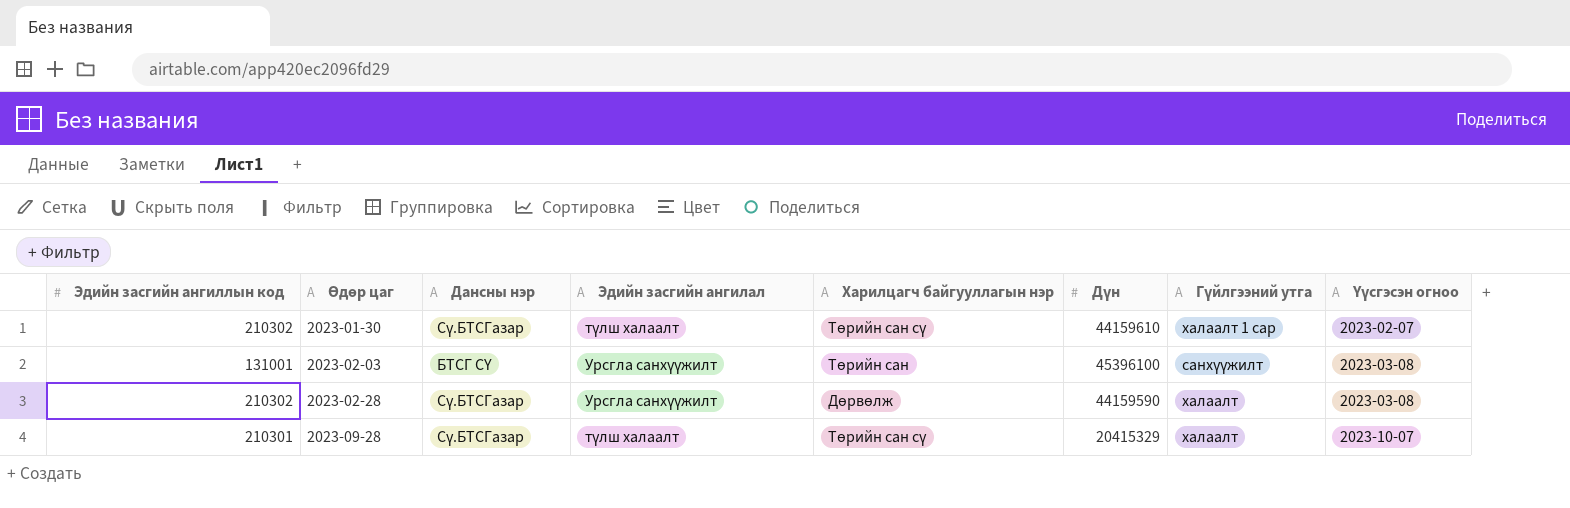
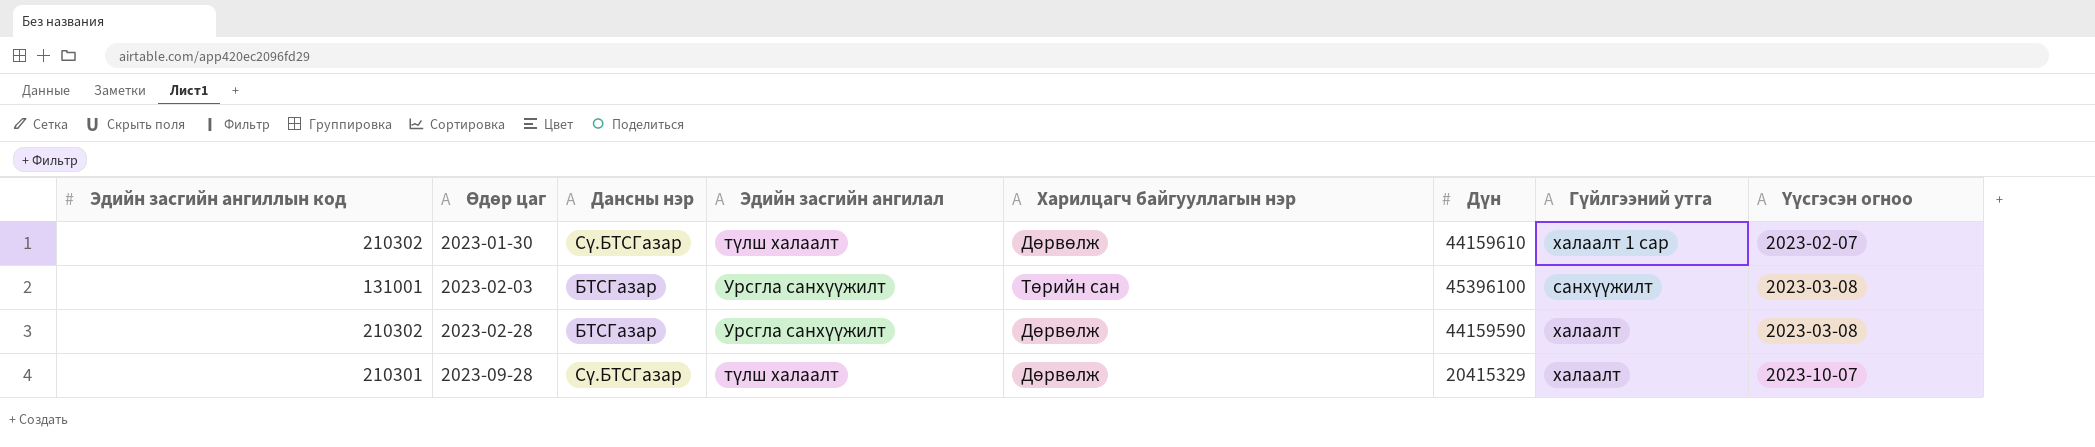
2023-01-30 | Харилцагч байгууллагын нэр: Төрийн сан сү -> Дөрвөлж
2023-02-03 | Дансны нэр: БТСГ СҮ -> БТСГазар
2023-02-28 | Дансны нэр: Сү.БТСГазар -> БТСГазар
2023-09-28 | Харилцагч байгууллагын нэр: Төрийн сан сү -> Дөрвөлж

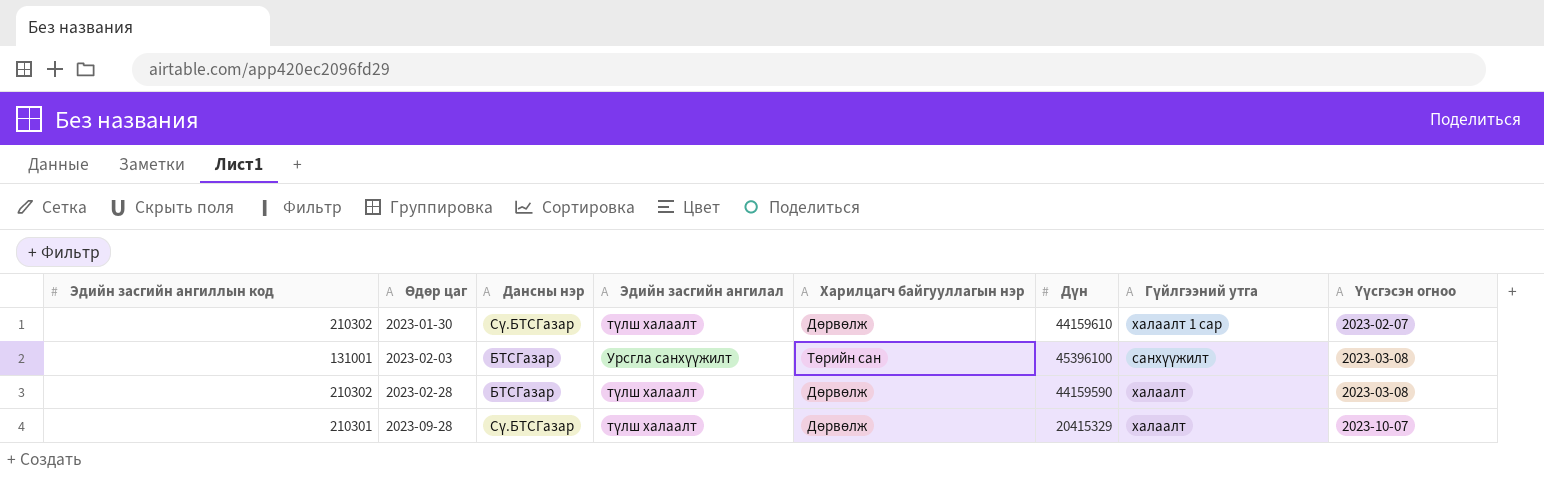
2023-02-28 | Эдийн засгийн ангилал: Урсгла санхүүжилт -> түлш халаалт

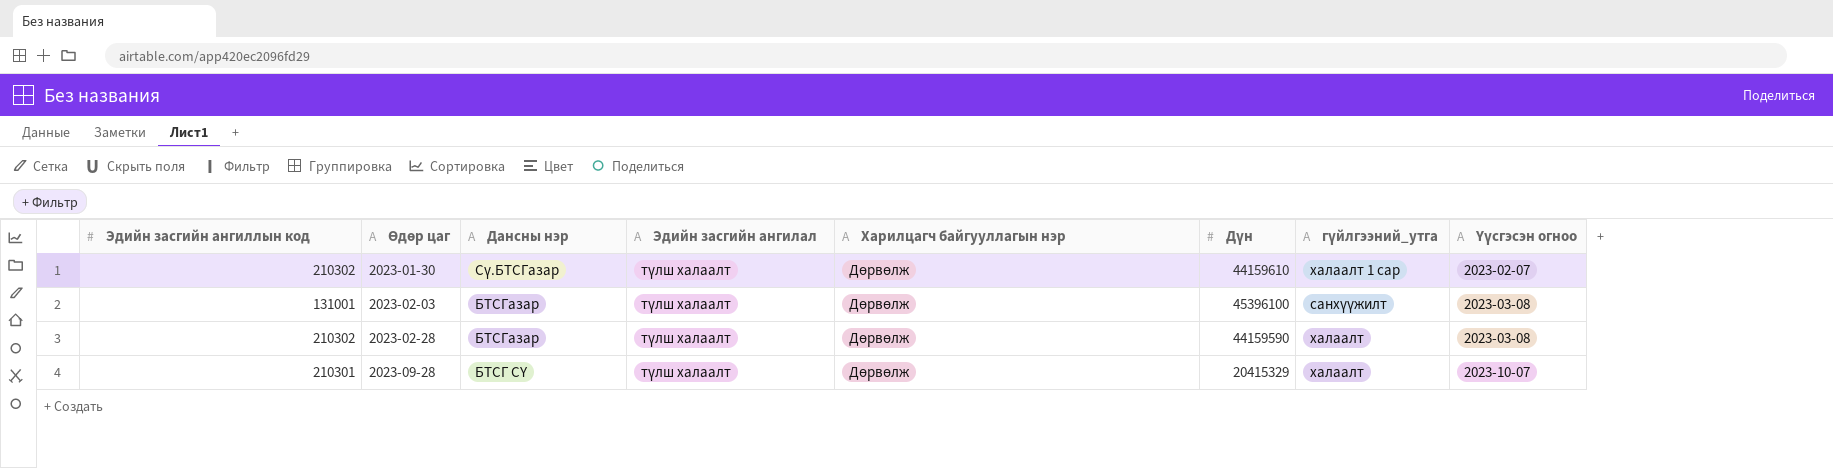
column name: Гүйлгээний утга -> гүйлгээний_утга
2023-02-03 | Эдийн засгийн ангилал: Урсгла санхүүжилт -> түлш халаалт
2023-02-03 | Харилцагч байгууллагын нэр: Төрийн сан -> Дөрвөлж
2023-09-28 | Дансны нэр: Сү.БТСГазар -> БТСГ СҮ

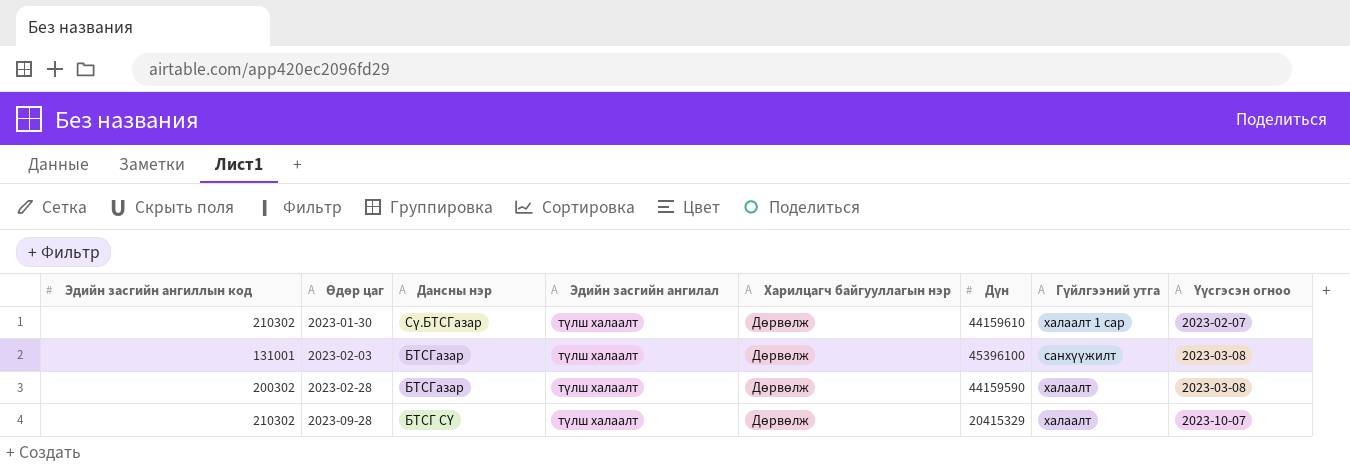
column name: гүйлгээний_утга -> Гүйлгээний утга
2023-02-28 | Эдийн засгийн ангиллын код: 210302 -> 200302
2023-09-28 | Эдийн засгийн ангиллын код: 210301 -> 210302

